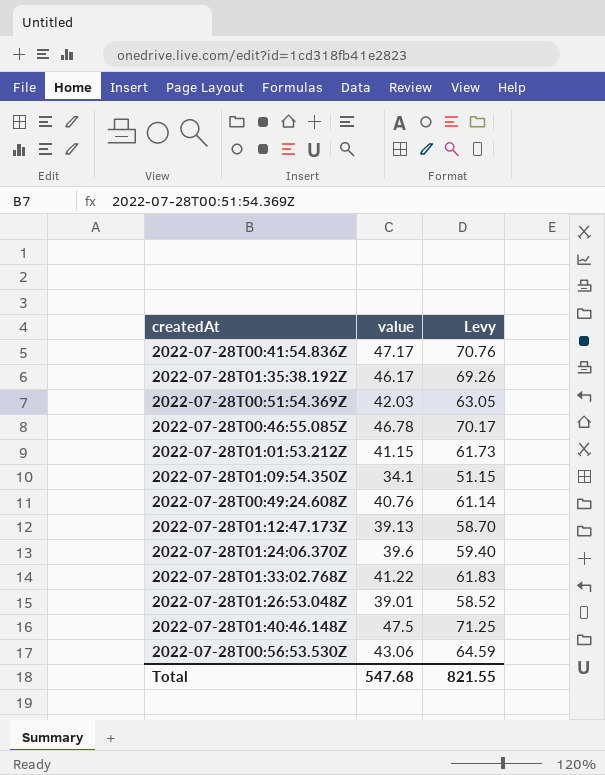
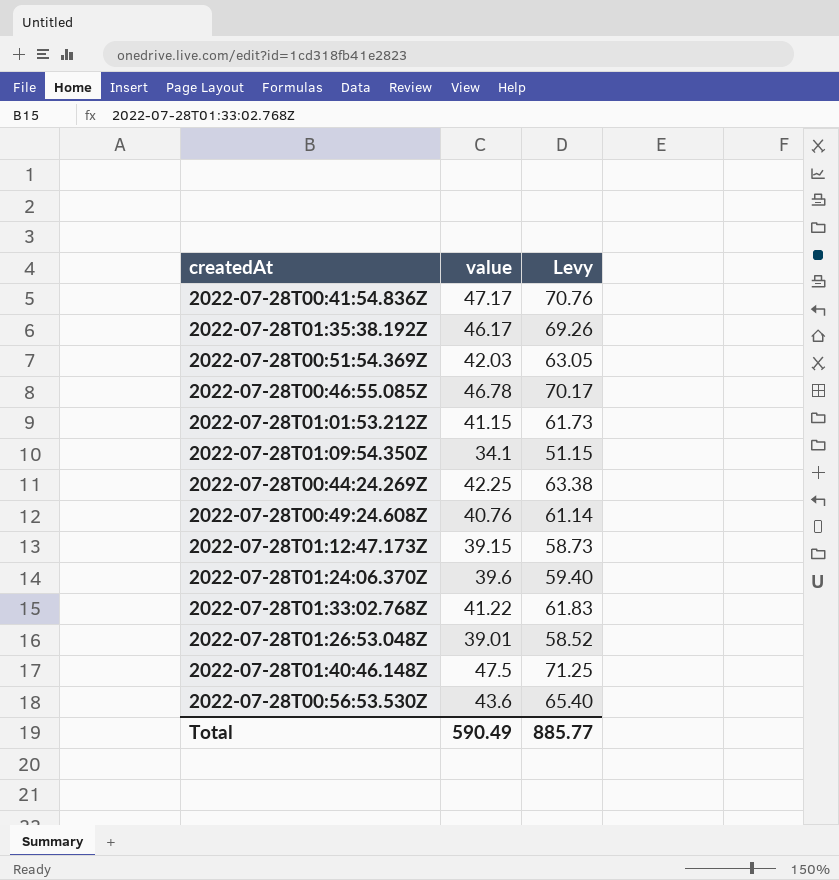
row 2022-07-28T00:44:24.269Z: none -> 42.25 | 63.38
2022-07-28T01:12:47.173Z | value: 39.13 -> 39.15
2022-07-28T01:12:47.173Z | Levy: 58.70 -> 58.73
2022-07-28T00:56:53.530Z | value: 43.06 -> 43.6
2022-07-28T00:56:53.530Z | Levy: 64.59 -> 65.40
Total | value: 547.68 -> 590.49
Total | Levy: 821.55 -> 885.77

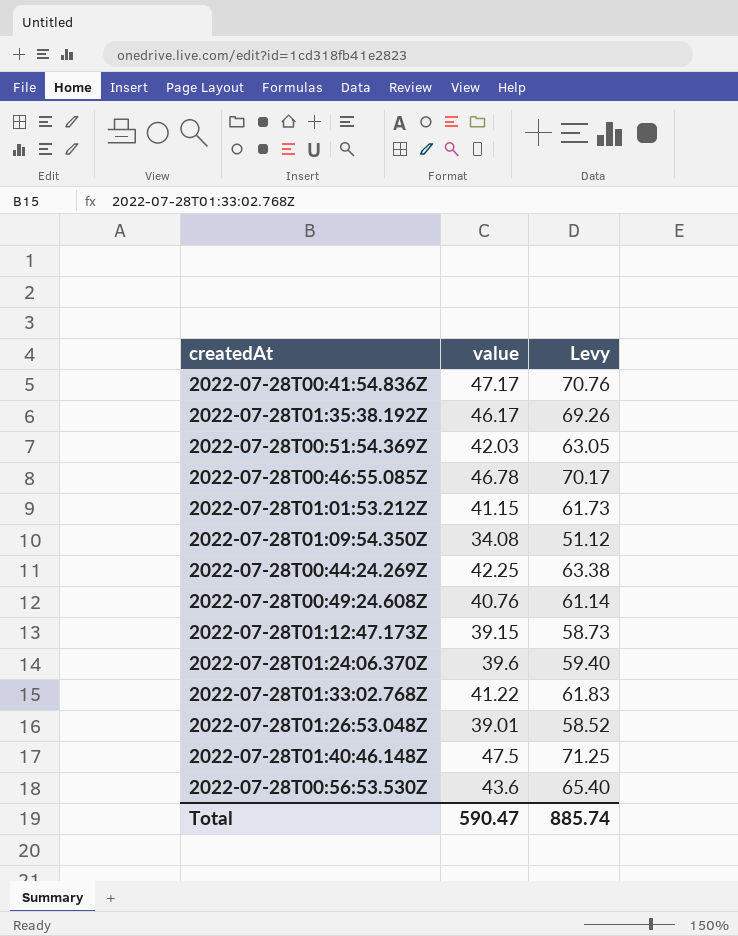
2022-07-28T01:09:54.350Z | value: 34.1 -> 34.08
2022-07-28T01:09:54.350Z | Levy: 51.15 -> 51.12
Total | value: 590.49 -> 590.47
Total | Levy: 885.77 -> 885.74

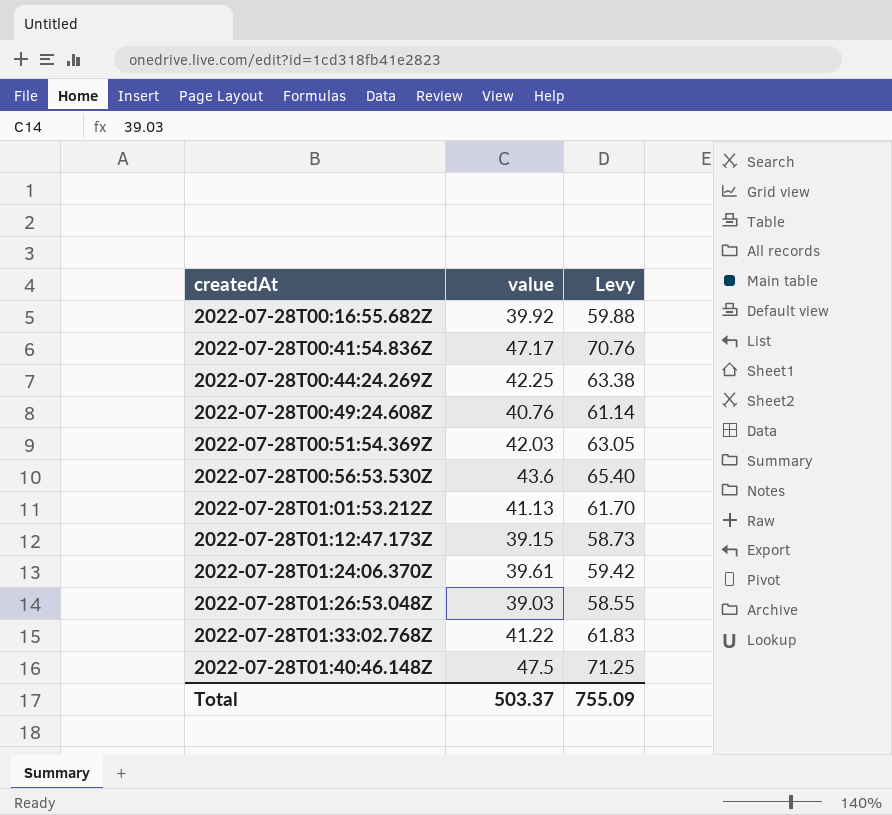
row order: none -> createdAt ascending
row 2022-07-28T01:35:38.192Z: 46.17 | 69.26 -> none
row 2022-07-28T00:46:55.085Z: 46.78 | 70.17 -> none
row 2022-07-28T01:09:54.350Z: 34.08 | 51.12 -> none
row 2022-07-28T00:16:55.682Z: none -> 39.92 | 59.88
2022-07-28T01:01:53.212Z | value: 41.15 -> 41.13
2022-07-28T01:01:53.212Z | Levy: 61.73 -> 61.70
2022-07-28T01:24:06.370Z | value: 39.6 -> 39.61
2022-07-28T01:24:06.370Z | Levy: 59.40 -> 59.42
2022-07-28T01:26:53.048Z | value: 39.01 -> 39.03
2022-07-28T01:26:53.048Z | Levy: 58.52 -> 58.55
Total | value: 590.47 -> 503.37
Total | Levy: 885.74 -> 755.09

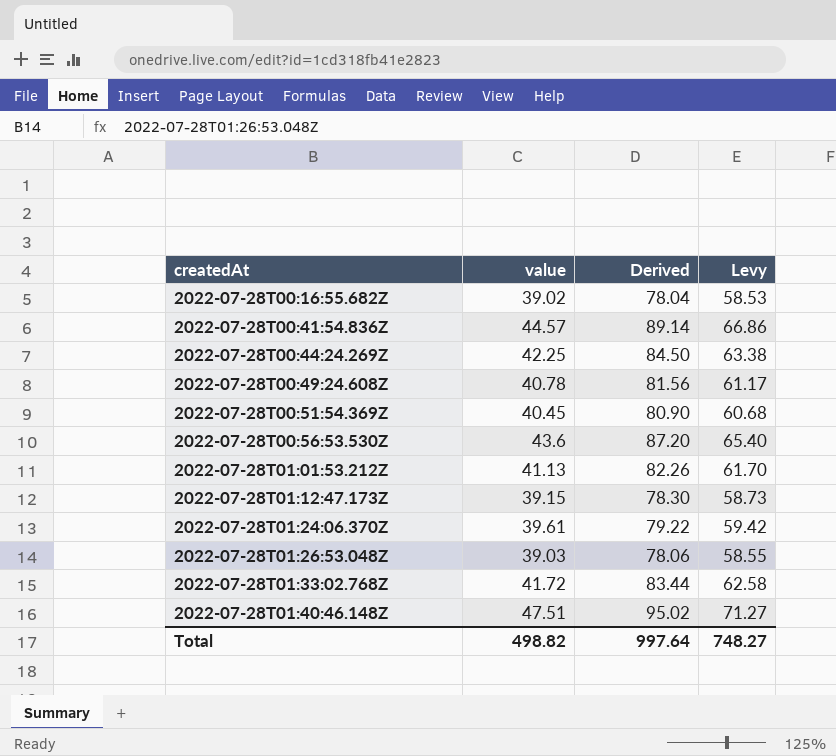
column Derived | formula: none -> [value] * 2
2022-07-28T00:16:55.682Z | value: 39.92 -> 39.02
2022-07-28T00:16:55.682Z | Levy: 59.88 -> 58.53
2022-07-28T00:41:54.836Z | value: 47.17 -> 44.57
2022-07-28T00:41:54.836Z | Levy: 70.76 -> 66.86
2022-07-28T00:49:24.608Z | value: 40.76 -> 40.78
2022-07-28T00:49:24.608Z | Levy: 61.14 -> 61.17
2022-07-28T00:51:54.369Z | value: 42.03 -> 40.45
2022-07-28T00:51:54.369Z | Levy: 63.05 -> 60.68
2022-07-28T01:33:02.768Z | value: 41.22 -> 41.72
2022-07-28T01:33:02.768Z | Levy: 61.83 -> 62.58
2022-07-28T01:40:46.148Z | value: 47.5 -> 47.51
2022-07-28T01:40:46.148Z | Levy: 71.25 -> 71.27
Total | value: 503.37 -> 498.82
Total | Levy: 755.09 -> 748.27

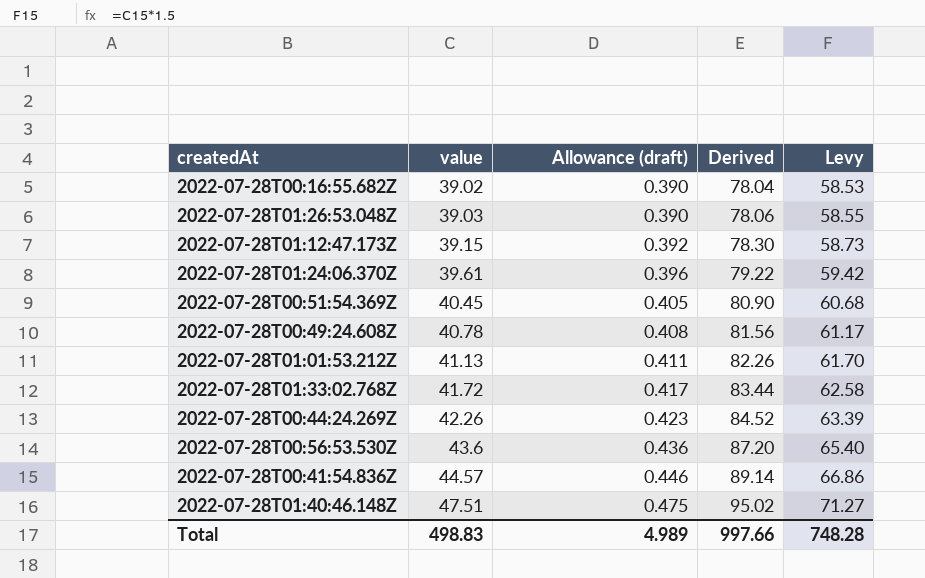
row order: createdAt ascending -> value ascending
column Allowance (draft) | formula: none -> [value] * 0.01
2022-07-28T00:44:24.269Z | value: 42.25 -> 42.26
2022-07-28T00:44:24.269Z | Derived: 84.50 -> 84.52
2022-07-28T00:44:24.269Z | Levy: 63.38 -> 63.39
Total | value: 498.82 -> 498.83
Total | Derived: 997.64 -> 997.66
Total | Levy: 748.27 -> 748.28

